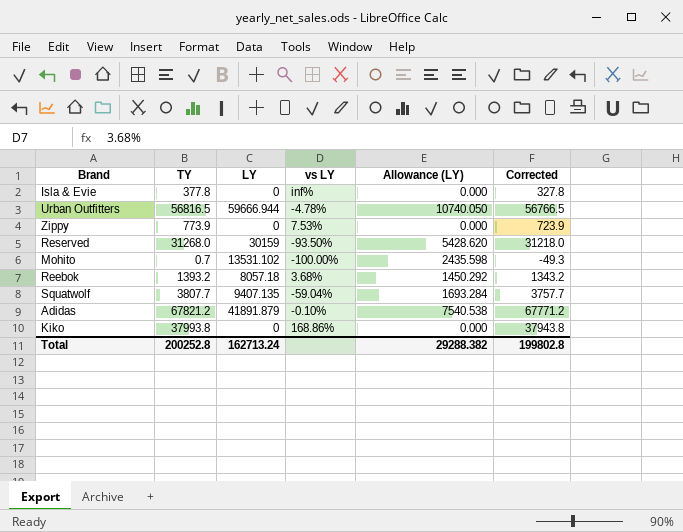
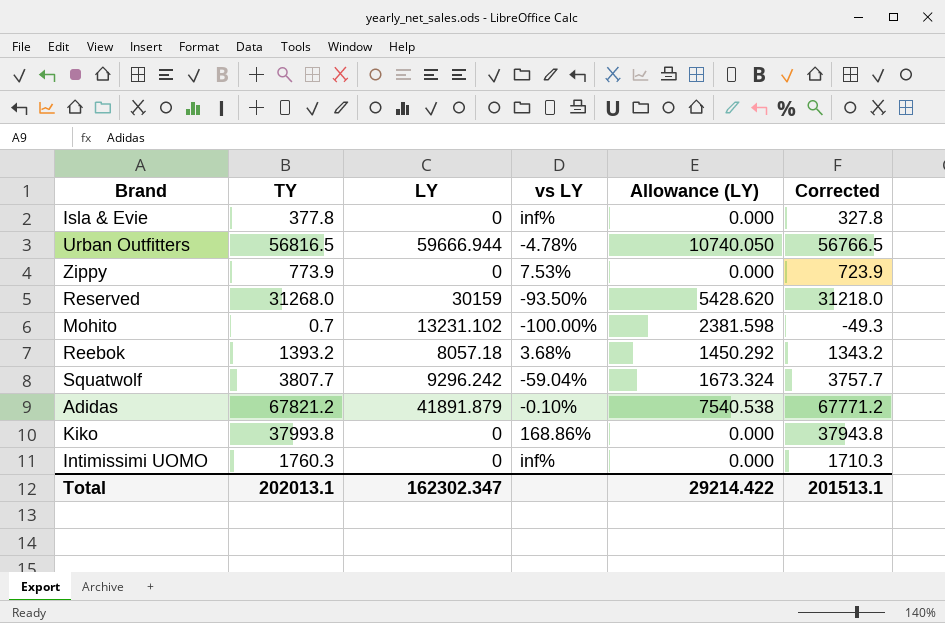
Mohito | LY: 13531.102 -> 13231.102
Mohito | Allowance (LY): 2435.598 -> 2381.598
Squatwolf | LY: 9407.135 -> 9296.242
Squatwolf | Allowance (LY): 1693.284 -> 1673.324
row Intimissimi UOMO: none -> 1760.3 | 0 | inf% | 0.000 | 1710.3
Total | TY: 200252.8 -> 202013.1
Total | LY: 162713.24 -> 162302.347
Total | Allowance (LY): 29288.382 -> 29214.422
Total | Corrected: 199802.8 -> 201513.1

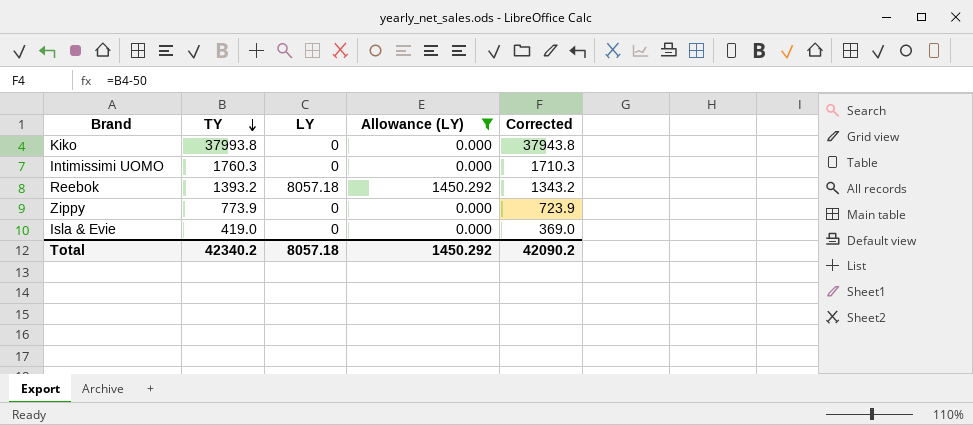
filter: none -> Allowance (LY) <= 1450.292
row order: none -> TY descending
column vs LY | position: 4 -> none
Isla & Evie | TY: 377.8 -> 419.0
Isla & Evie | Corrected: 327.8 -> 369.0
Total | TY: 202013.1 -> 42340.2
Total | LY: 162302.347 -> 8057.18
Total | Allowance (LY): 29214.422 -> 1450.292
Total | Corrected: 201513.1 -> 42090.2

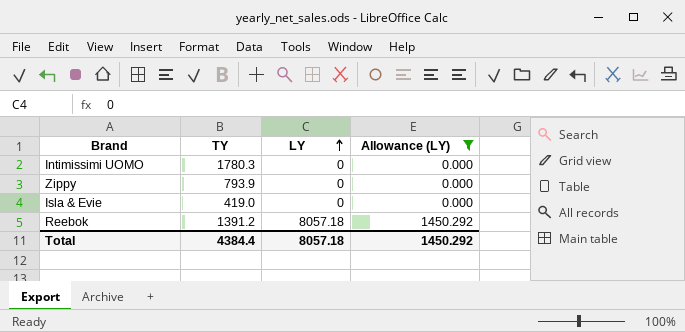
row order: TY descending -> LY ascending
column Corrected | formula: [TY] - 50 -> none
row Kiko: 37993.8 | 0 | 0.000 | 37943.8 -> none
Intimissimi UOMO | TY: 1760.3 -> 1780.3
Zippy | TY: 773.9 -> 793.9
Reebok | TY: 1393.2 -> 1391.2
Total | TY: 42340.2 -> 4384.4

